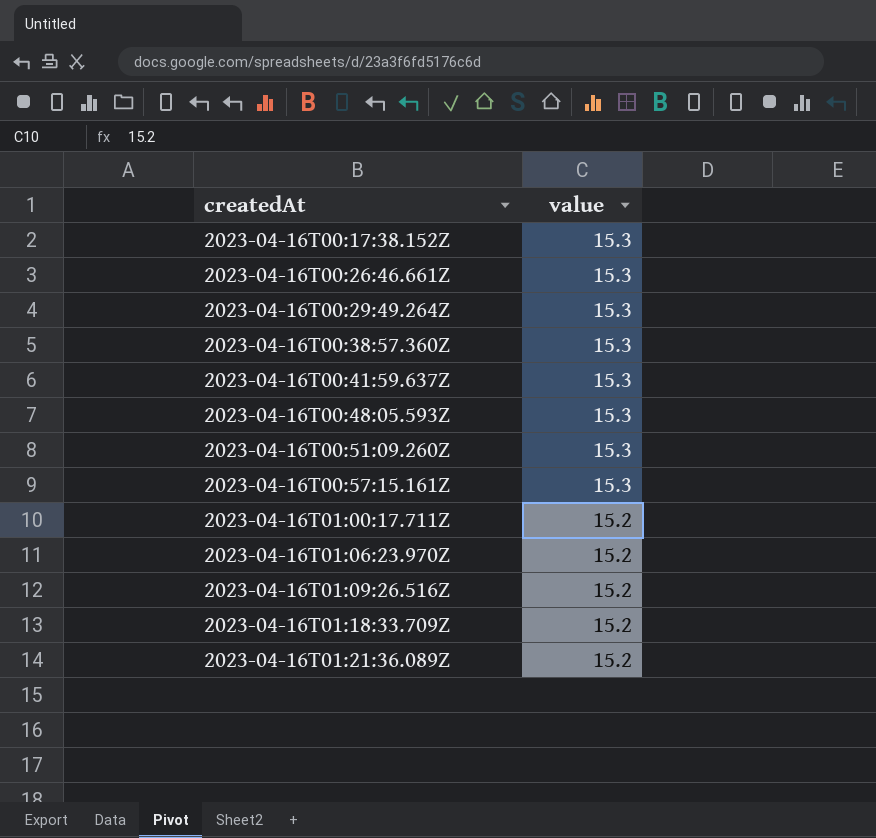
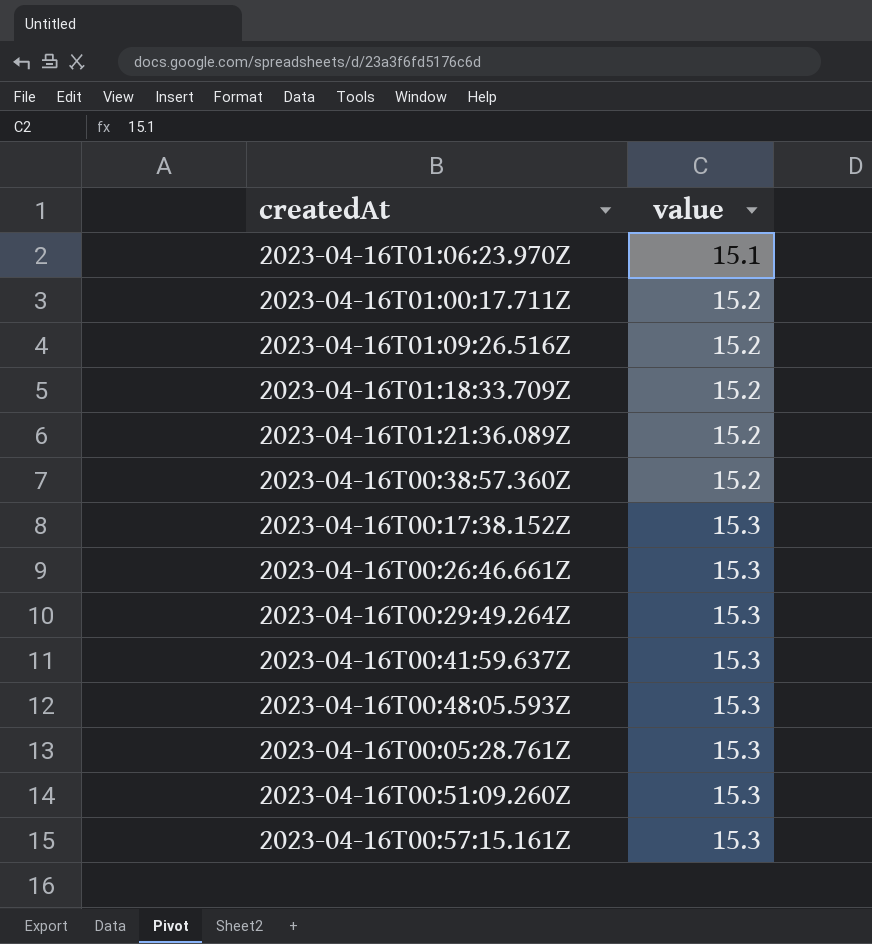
row order: createdAt ascending -> value ascending
2023-04-16T01:06:23.970Z | value: 15.2 -> 15.1
2023-04-16T00:38:57.360Z | value: 15.3 -> 15.2
row 2023-04-16T00:05:28.761Z: none -> 15.3

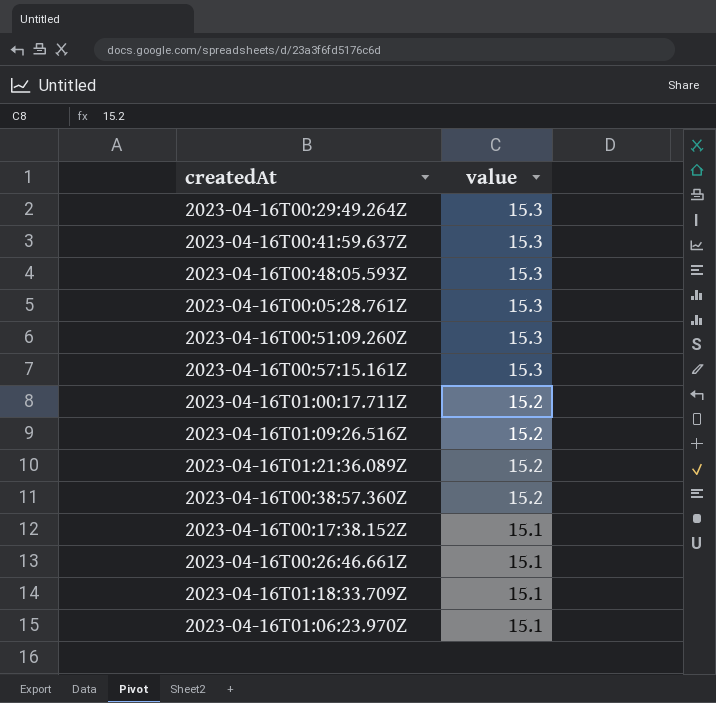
row order: value ascending -> value descending
2023-04-16T00:17:38.152Z | value: 15.3 -> 15.1
2023-04-16T00:26:46.661Z | value: 15.3 -> 15.1
2023-04-16T01:18:33.709Z | value: 15.2 -> 15.1

